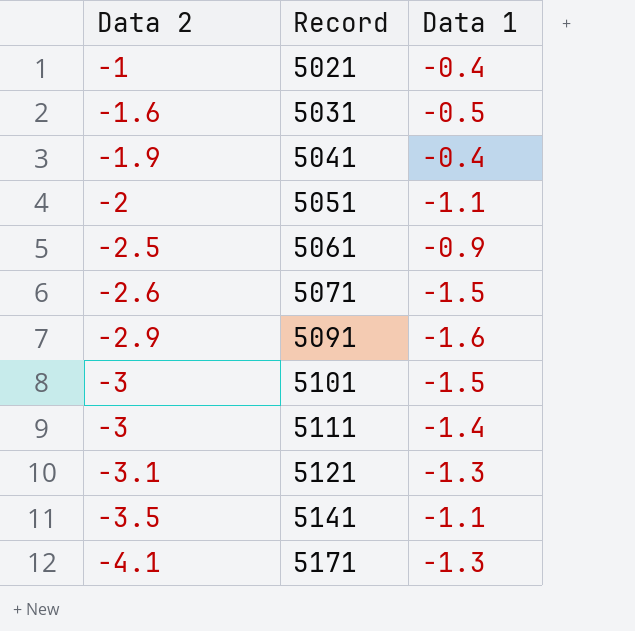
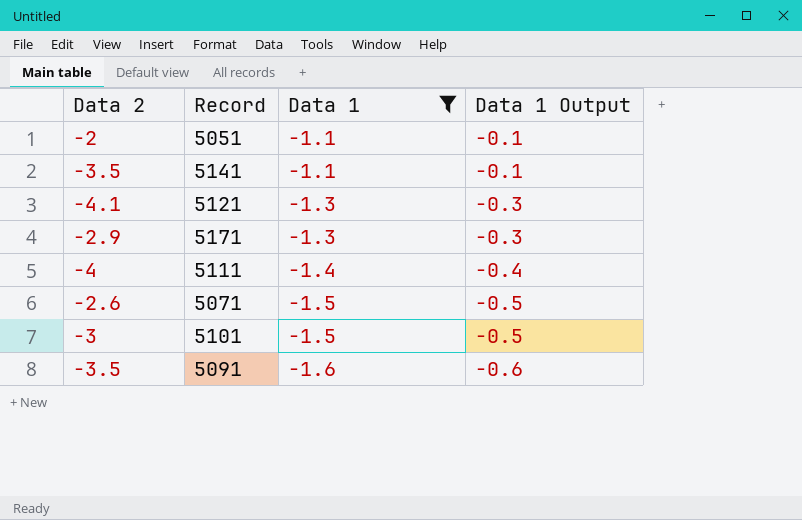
filter: none -> Data 1 <= -1.1
row order: Data 2 descending -> Data 1 descending
column Data 1 Output | formula: none -> [Data 1] + 1
5121 | Data 2: -3.1 -> -4.1
5171 | Data 2: -4.1 -> -2.9
5111 | Data 2: -3 -> -4
5091 | Data 2: -2.9 -> -3.5

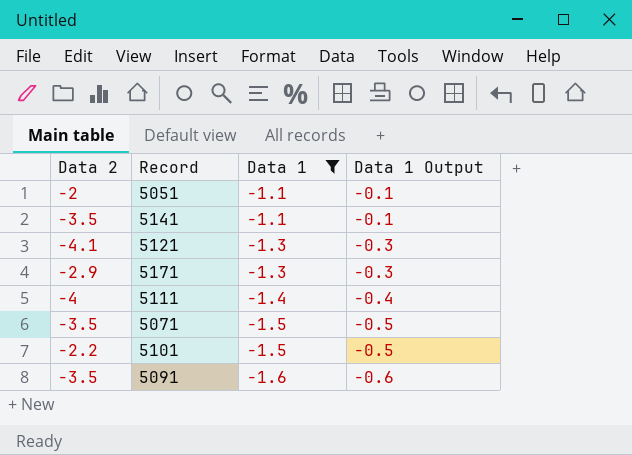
5071 | Data 2: -2.6 -> -3.5
5101 | Data 2: -3 -> -2.2

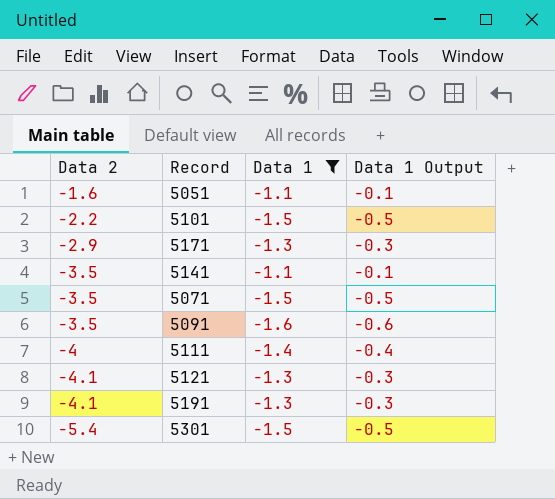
row order: Data 1 descending -> Data 2 descending
5051 | Data 2: -2 -> -1.6
row 5191: none -> -4.1 | -1.3 | -0.3
row 5301: none -> -5.4 | -1.5 | -0.5

